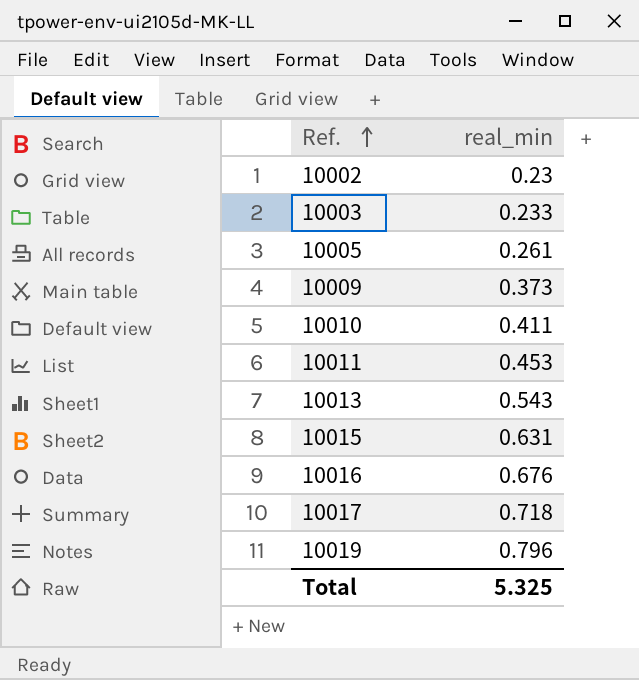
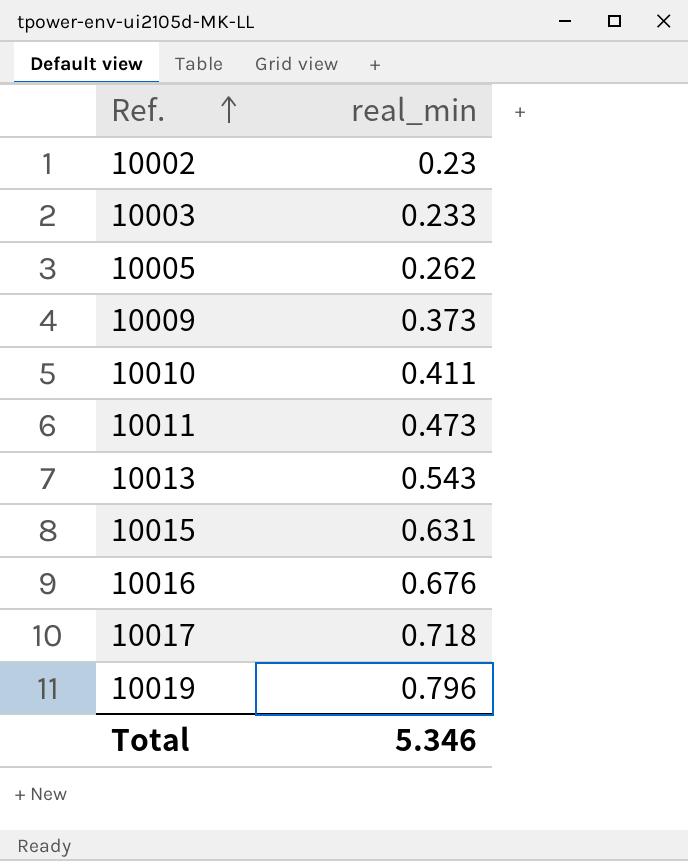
10005 | real_min: 0.261 -> 0.262
10011 | real_min: 0.453 -> 0.473
Total | real_min: 5.325 -> 5.346

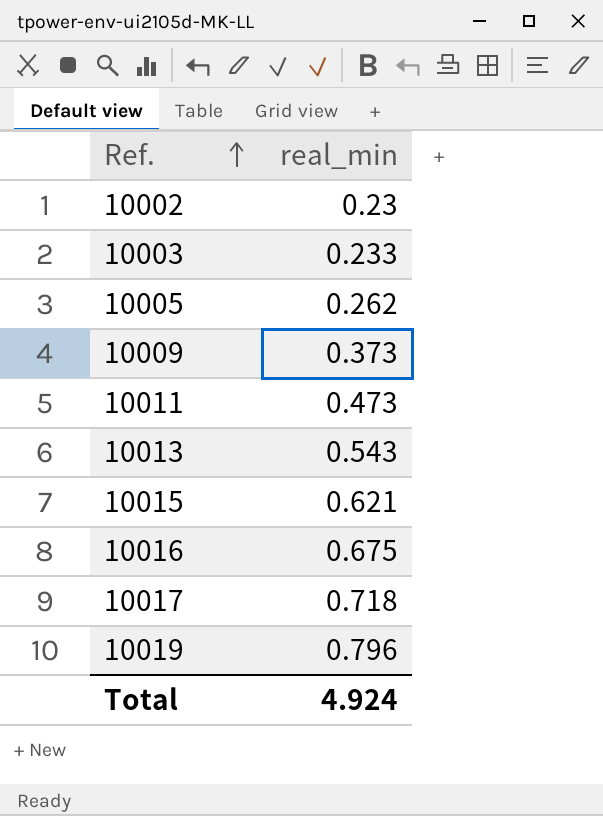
row 10010: 0.411 -> none
10015 | real_min: 0.631 -> 0.621
10016 | real_min: 0.676 -> 0.675
Total | real_min: 5.346 -> 4.924

